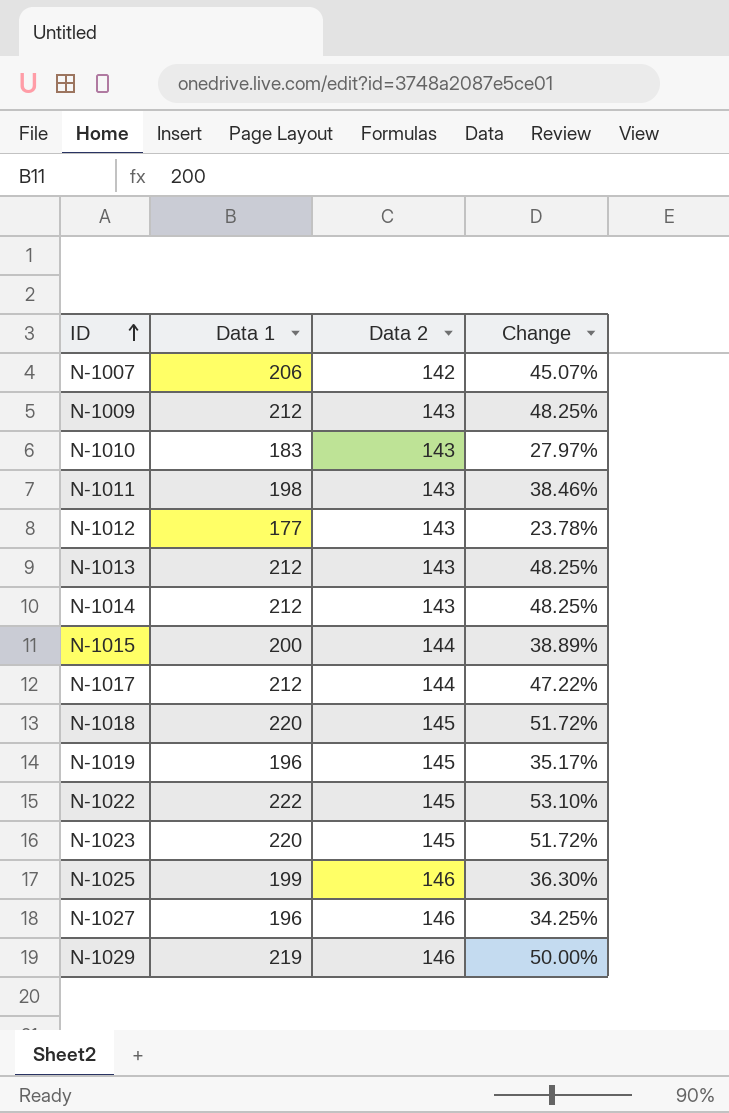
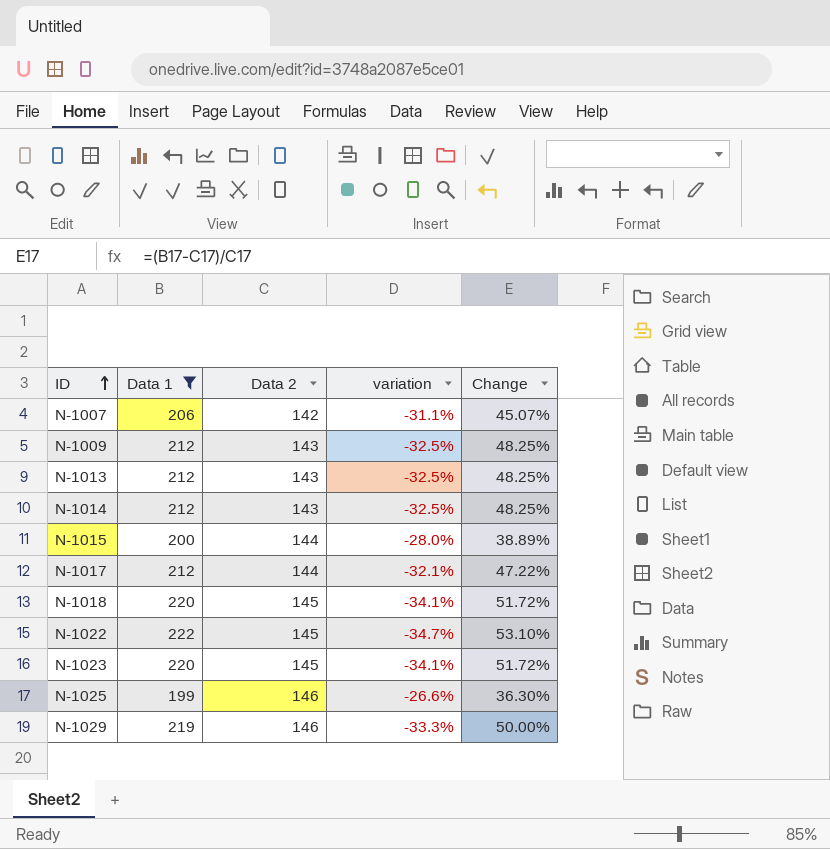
filter: none -> Data 1 >= 199
column variation | formula: none -> ([Data 2] - [Data 1]) / [Data 1]

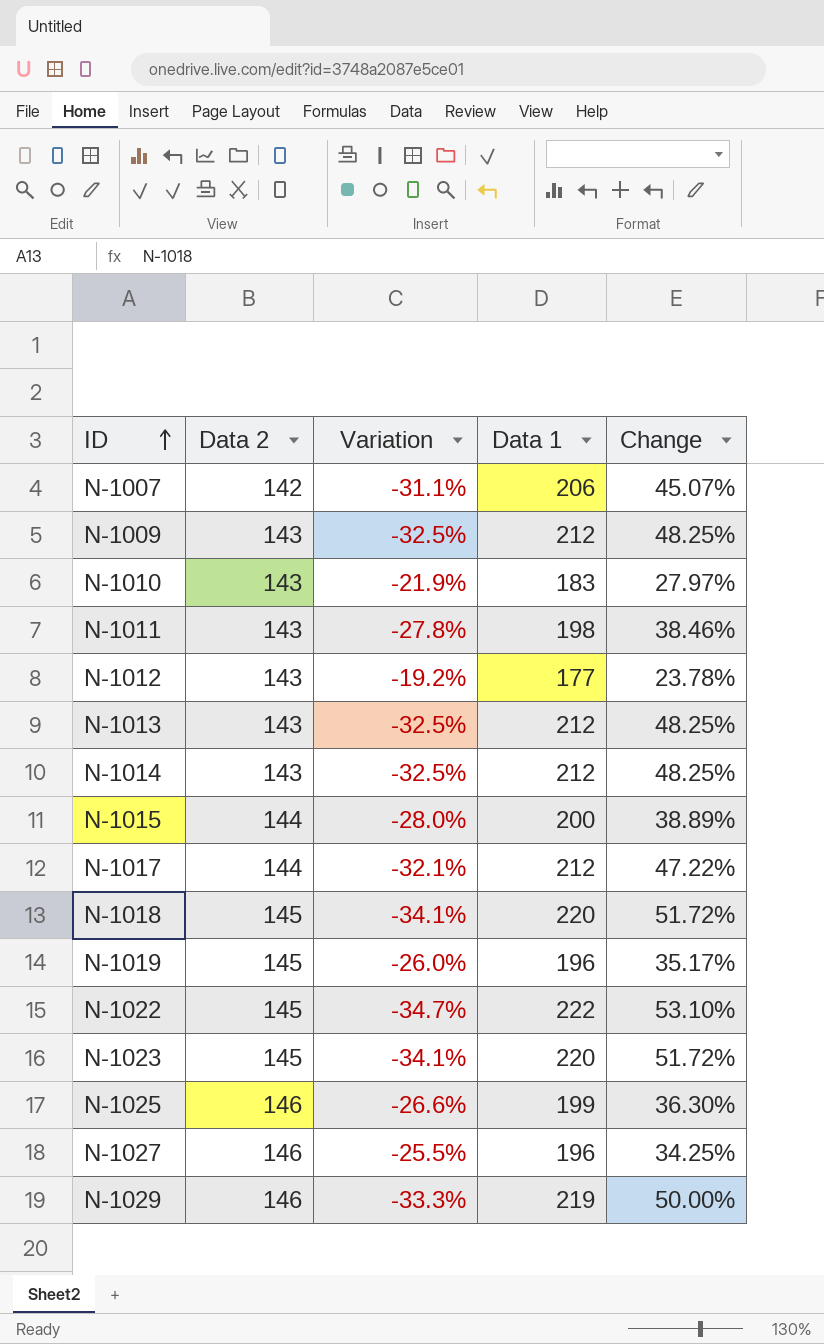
filter: Data 1 >= 199 -> none
column name: variation -> Variation
column Data 1 | position: 2 -> 4

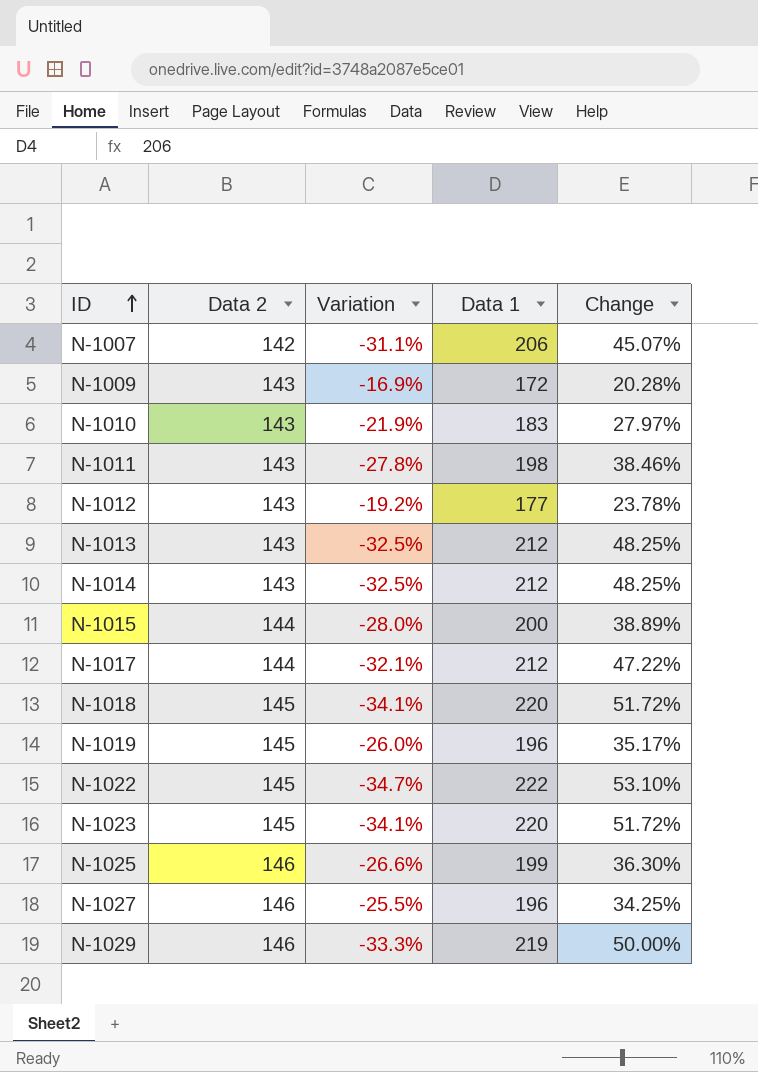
N-1009 | Variation: -32.5% -> -16.9%
N-1009 | Data 1: 212 -> 172
N-1009 | Change: 48.25% -> 20.28%

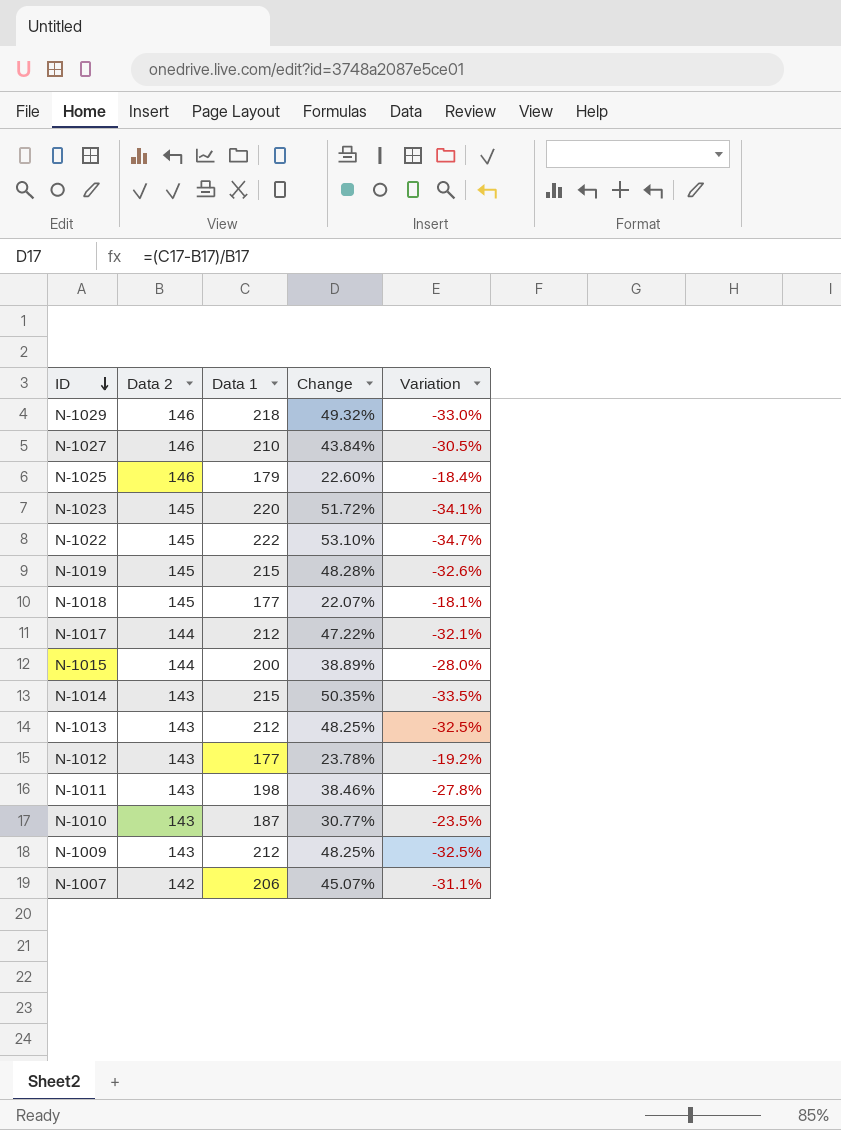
row order: ID ascending -> ID descending
column Variation | position: 3 -> 5
N-1029 | Data 1: 219 -> 218
N-1029 | Change: 50.00% -> 49.32%
N-1029 | Variation: -33.3% -> -33.0%
N-1027 | Data 1: 196 -> 210
N-1027 | Change: 34.25% -> 43.84%
N-1027 | Variation: -25.5% -> -30.5%
N-1025 | Data 1: 199 -> 179
N-1025 | Change: 36.30% -> 22.60%
N-1025 | Variation: -26.6% -> -18.4%
N-1019 | Data 1: 196 -> 215
N-1019 | Change: 35.17% -> 48.28%
N-1019 | Variation: -26.0% -> -32.6%
N-1018 | Data 1: 220 -> 177
N-1018 | Change: 51.72% -> 22.07%
N-1018 | Variation: -34.1% -> -18.1%
N-1014 | Data 1: 212 -> 215
N-1014 | Change: 48.25% -> 50.35%
N-1014 | Variation: -32.5% -> -33.5%
N-1010 | Data 1: 183 -> 187
N-1010 | Change: 27.97% -> 30.77%
N-1010 | Variation: -21.9% -> -23.5%
N-1009 | Data 1: 172 -> 212
N-1009 | Change: 20.28% -> 48.25%
N-1009 | Variation: -16.9% -> -32.5%

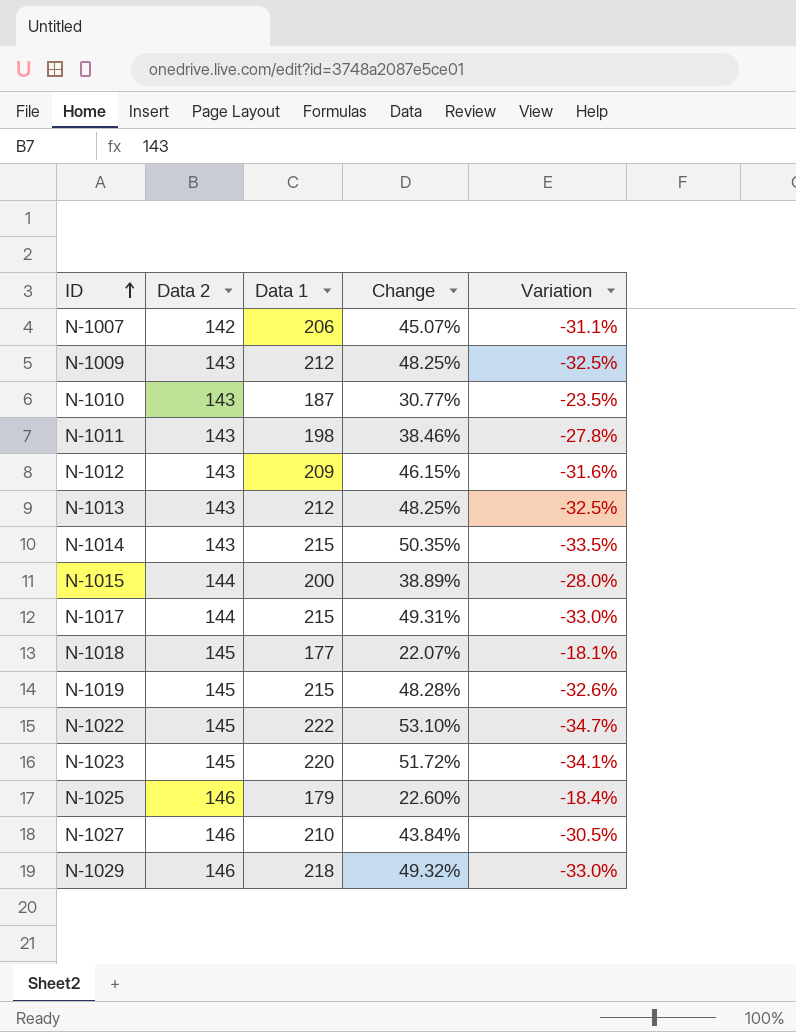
row order: ID descending -> ID ascending
N-1012 | Data 1: 177 -> 209
N-1012 | Change: 23.78% -> 46.15%
N-1012 | Variation: -19.2% -> -31.6%
N-1017 | Data 1: 212 -> 215
N-1017 | Change: 47.22% -> 49.31%
N-1017 | Variation: -32.1% -> -33.0%

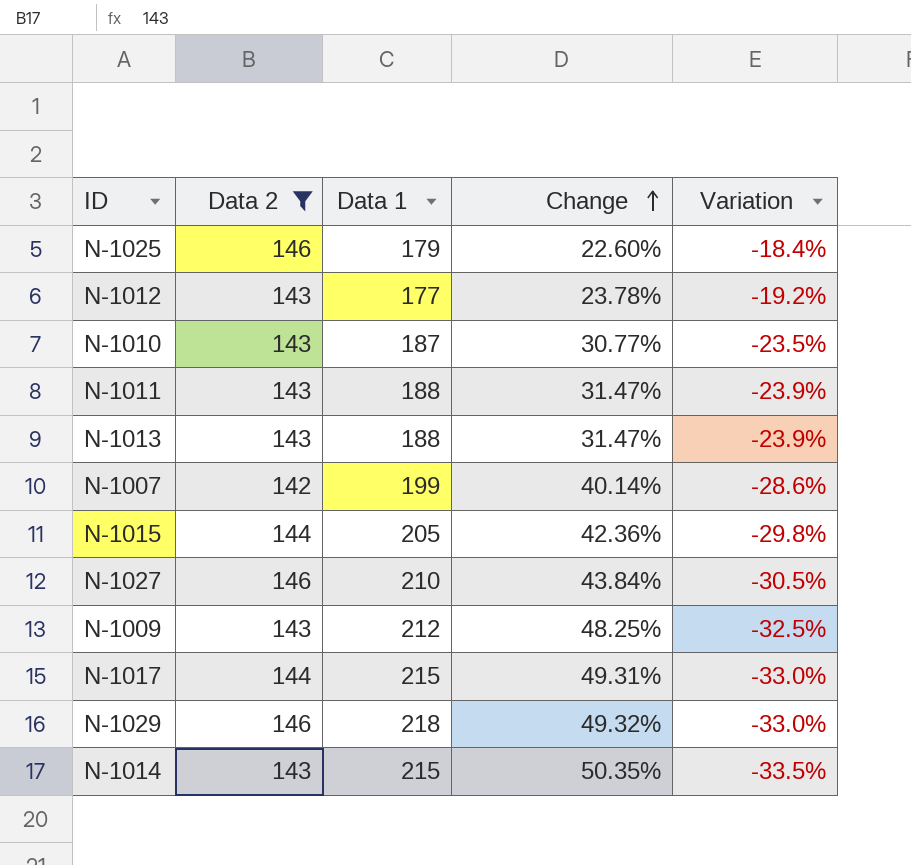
filter: none -> Data 2 != 145
row order: ID ascending -> Change ascending
N-1012 | Data 1: 209 -> 177
N-1012 | Change: 46.15% -> 23.78%
N-1012 | Variation: -31.6% -> -19.2%
N-1011 | Data 1: 198 -> 188
N-1011 | Change: 38.46% -> 31.47%
N-1011 | Variation: -27.8% -> -23.9%
N-1013 | Data 1: 212 -> 188
N-1013 | Change: 48.25% -> 31.47%
N-1013 | Variation: -32.5% -> -23.9%
N-1007 | Data 1: 206 -> 199
N-1007 | Change: 45.07% -> 40.14%
N-1007 | Variation: -31.1% -> -28.6%
N-1015 | Data 1: 200 -> 205
N-1015 | Change: 38.89% -> 42.36%
N-1015 | Variation: -28.0% -> -29.8%

